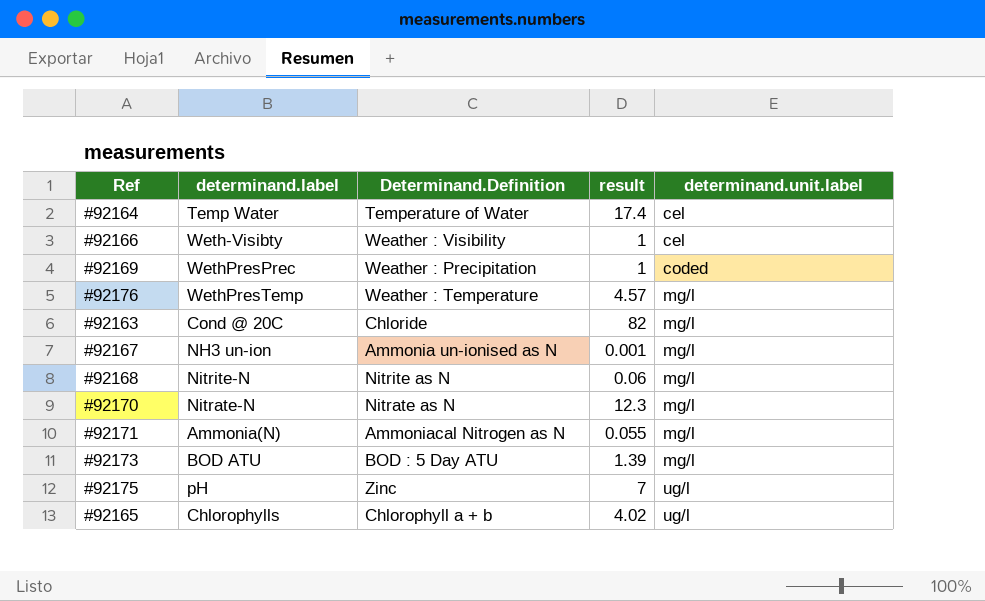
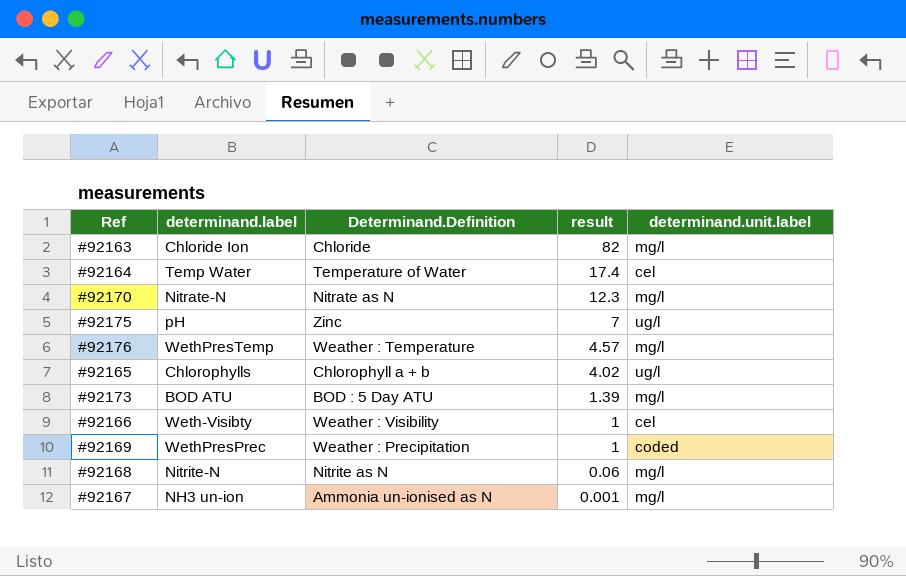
row order: determinand.unit.label ascending -> result descending
row #92171: Ammonia(N) | Ammoniacal Nitrogen as N | 0.055 | mg/l -> none
#92163 | determinand.label: Cond @ 20C -> Chloride Ion

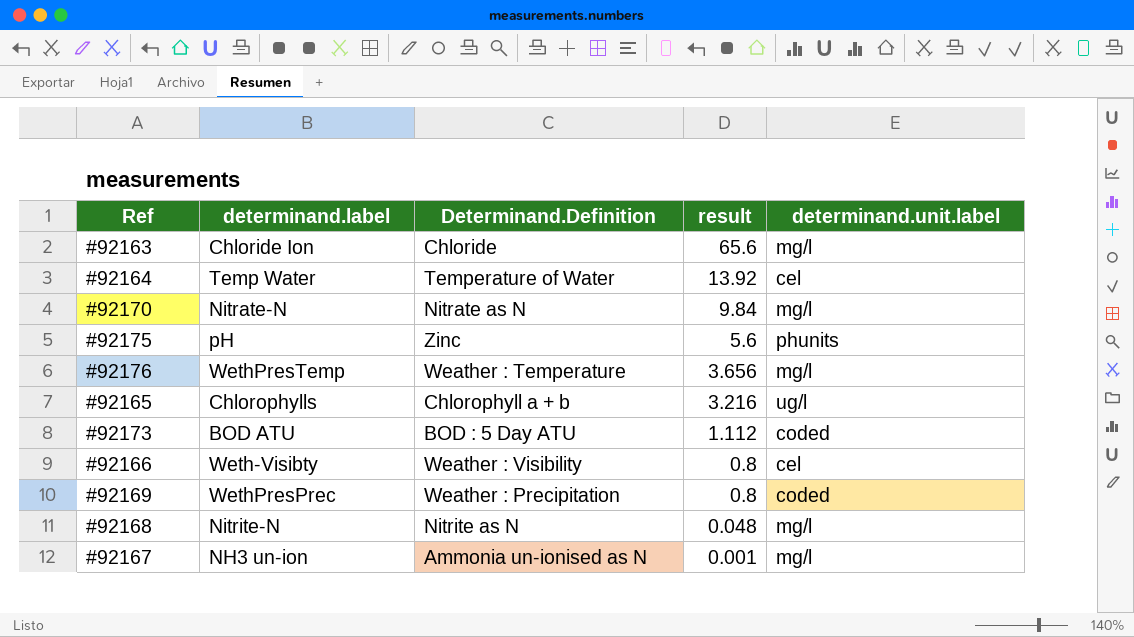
#92163 | result: 82 -> 65.6
#92164 | result: 17.4 -> 13.92
#92170 | result: 12.3 -> 9.84
#92175 | result: 7 -> 5.6
#92175 | determinand.unit.label: ug/l -> phunits
#92176 | result: 4.57 -> 3.656
#92165 | result: 4.02 -> 3.216
#92173 | result: 1.39 -> 1.112
#92173 | determinand.unit.label: mg/l -> coded
#92166 | result: 1 -> 0.8
#92169 | result: 1 -> 0.8
#92168 | result: 0.06 -> 0.048

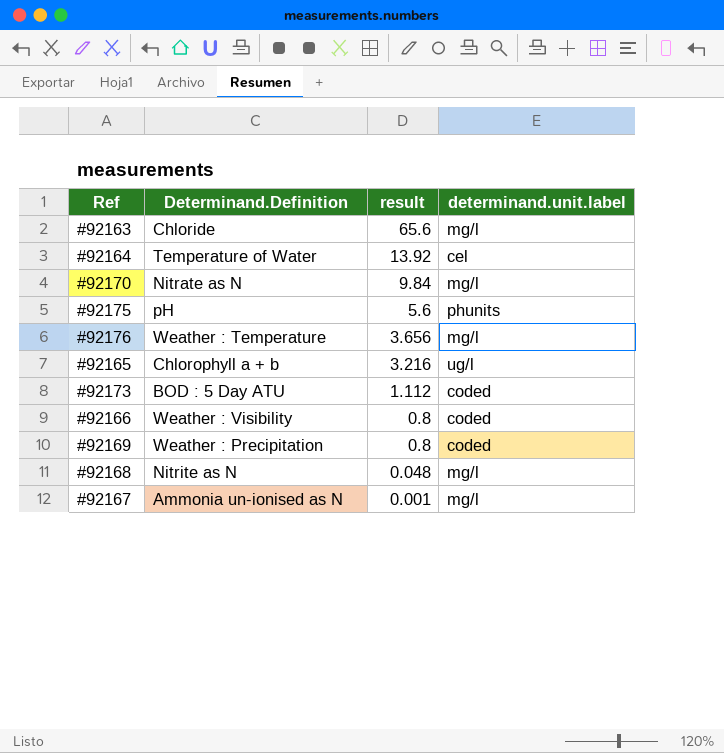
column determinand.label | position: 2 -> none
#92175 | Determinand.Definition: Zinc -> pH
#92166 | determinand.unit.label: cel -> coded

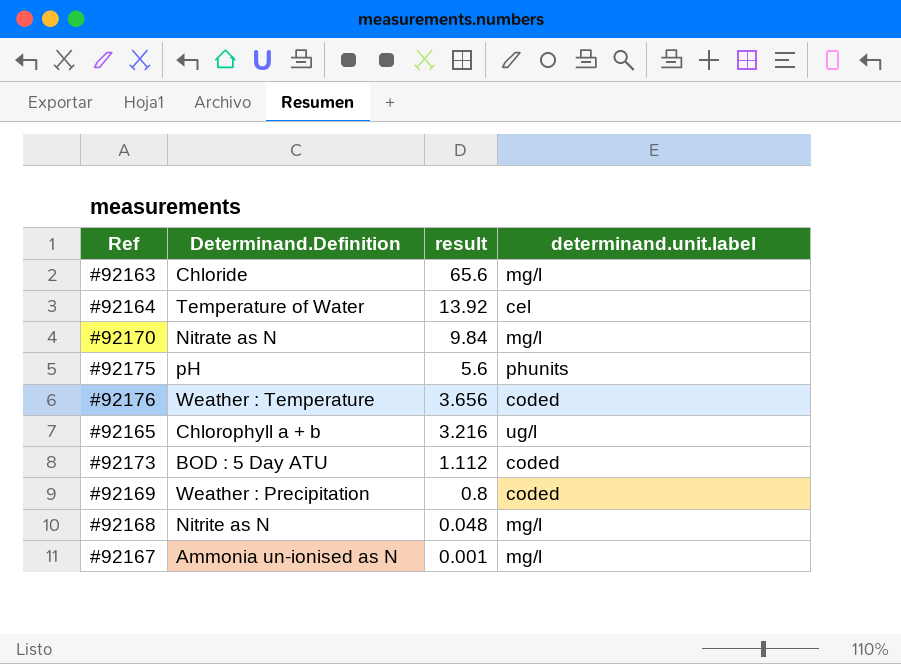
row #92166: Weather : Visibility | 0.8 | coded -> none
#92176 | determinand.unit.label: mg/l -> coded

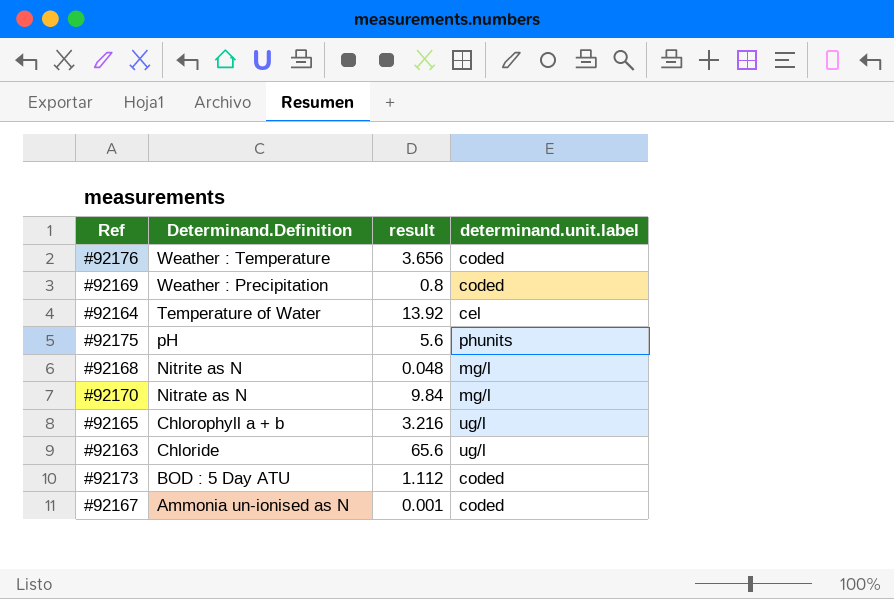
row order: result descending -> Determinand.Definition descending
#92163 | determinand.unit.label: mg/l -> ug/l
#92167 | determinand.unit.label: mg/l -> coded

